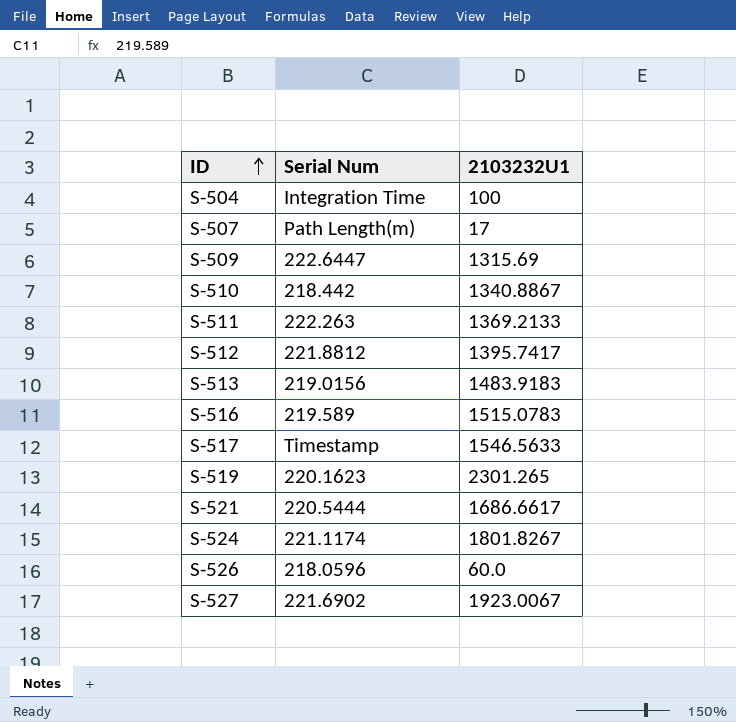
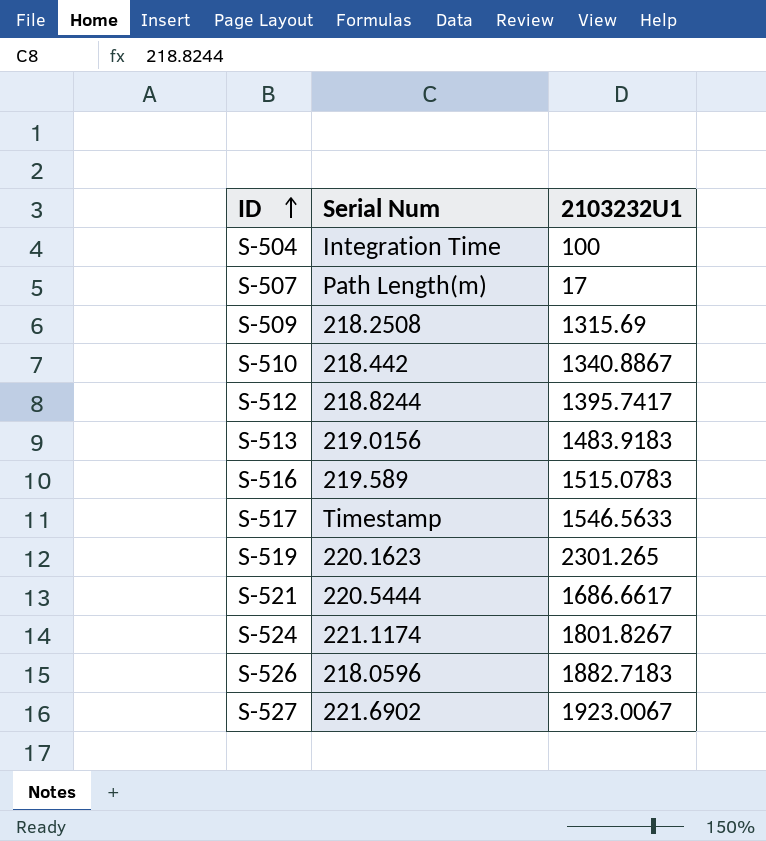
row S-511: 222.263 | 1369.2133 -> none
S-509 | Serial Num: 222.6447 -> 218.2508
S-512 | Serial Num: 221.8812 -> 218.8244
S-526 | 2103232U1: 60.0 -> 1882.7183

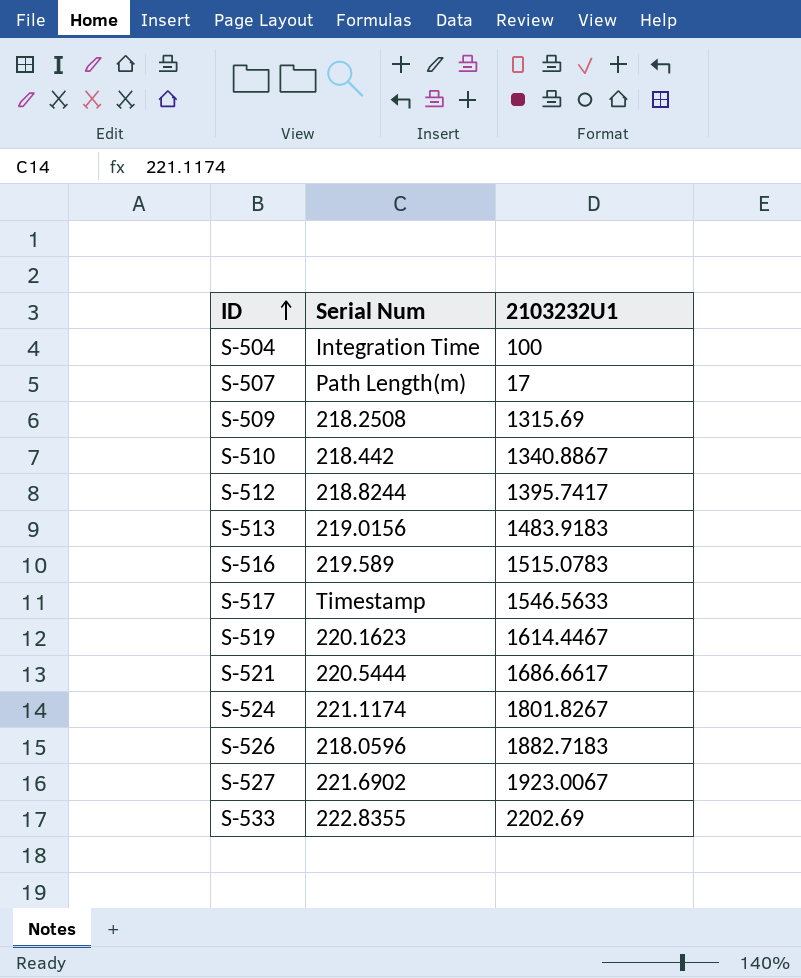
S-519 | 2103232U1: 2301.265 -> 1614.4467
row S-533: none -> 222.8355 | 2202.69

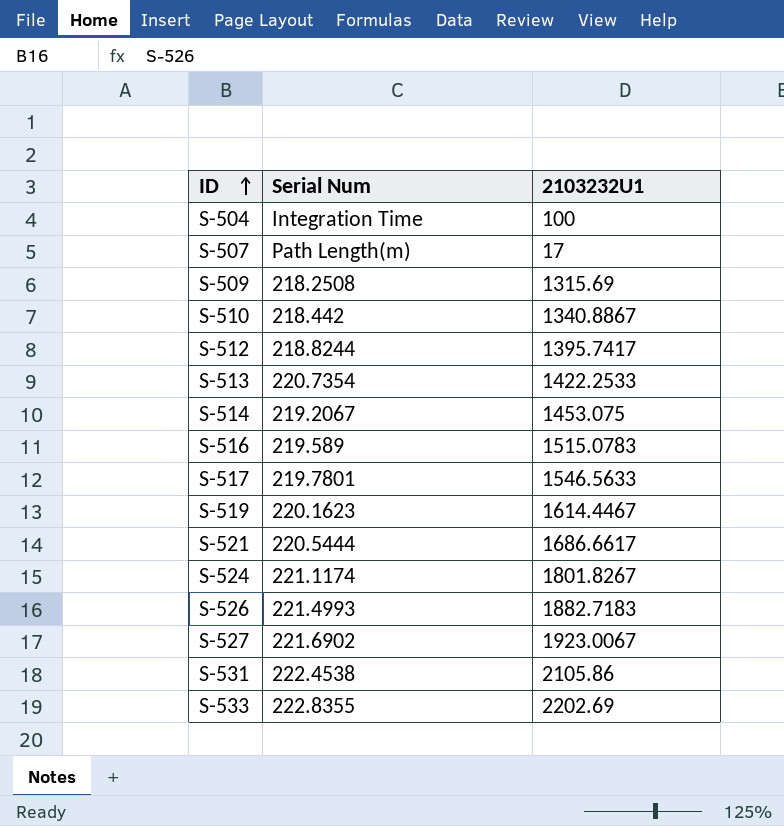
S-513 | Serial Num: 219.0156 -> 220.7354
S-513 | 2103232U1: 1483.9183 -> 1422.2533
row S-514: none -> 219.2067 | 1453.075
S-517 | Serial Num: Timestamp -> 219.7801
S-526 | Serial Num: 218.0596 -> 221.4993
row S-531: none -> 222.4538 | 2105.86

